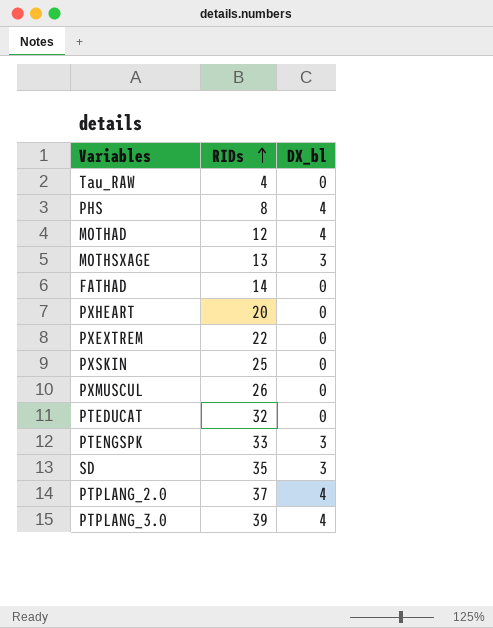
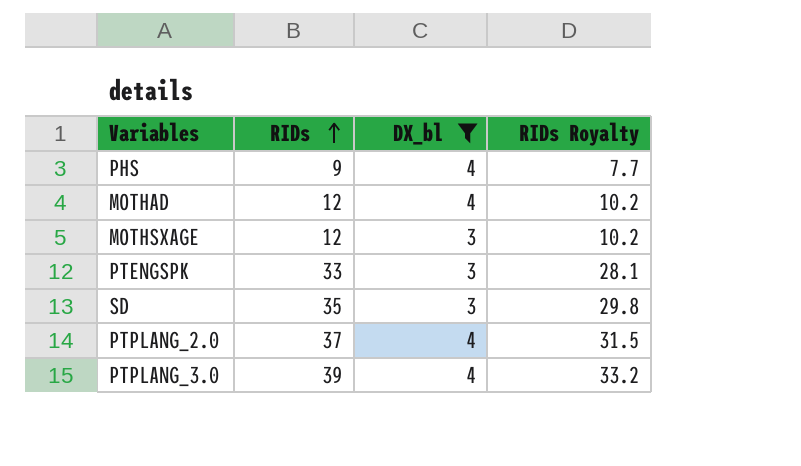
filter: none -> DX_bl != 0
column RIDs Royalty | formula: none -> [RIDs] * 0.85
PHS | RIDs: 8 -> 9
MOTHSXAGE | RIDs: 13 -> 12

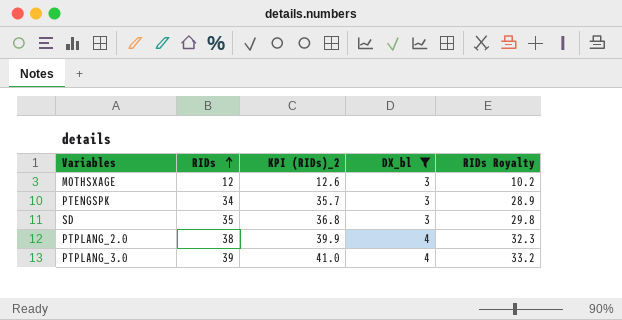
column KPI (RIDs)_2 | formula: none -> [RIDs] * 1.05
row PHS: 9 | 4 | 7.7 -> none
row MOTHAD: 12 | 4 | 10.2 -> none
PTENGSPK | RIDs: 33 -> 34
PTENGSPK | RIDs Royalty: 28.1 -> 28.9
PTPLANG_2.0 | RIDs: 37 -> 38
PTPLANG_2.0 | RIDs Royalty: 31.5 -> 32.3

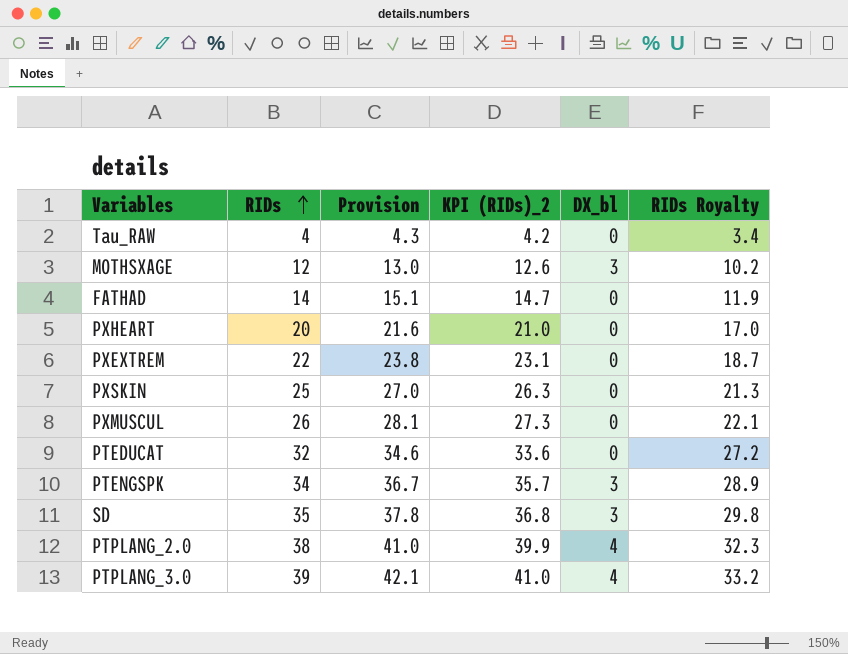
filter: DX_bl != 0 -> none
column Provision | formula: none -> [RIDs] * 1.08

